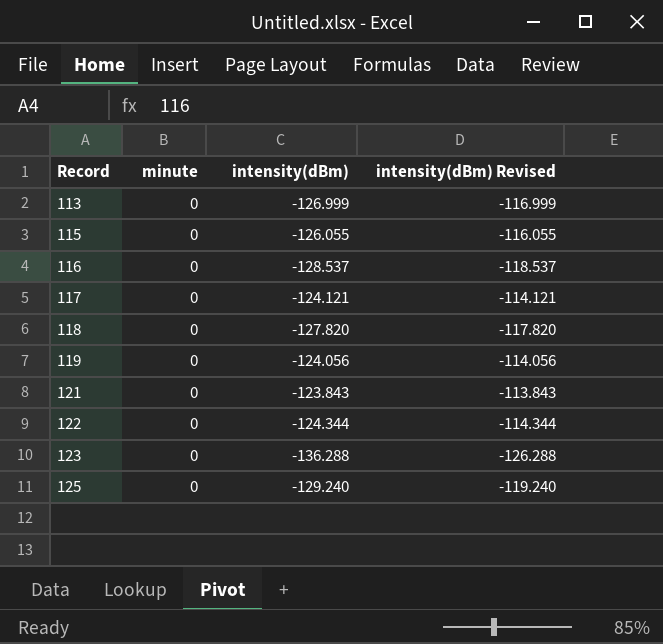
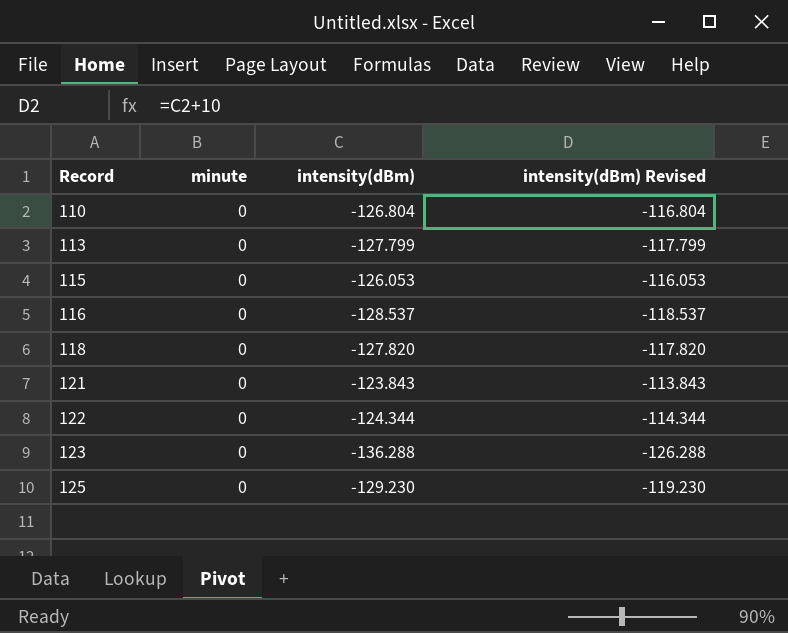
row 117: 0 | -124.121 | -114.121 -> none
row 119: 0 | -124.056 | -114.056 -> none
row 110: none -> 0 | -126.804 | -116.804
113 | intensity(dBm): -126.999 -> -127.799
113 | intensity(dBm) Revised: -116.999 -> -117.799
115 | intensity(dBm): -126.055 -> -126.053
115 | intensity(dBm) Revised: -116.055 -> -116.053
125 | intensity(dBm): -129.240 -> -129.230
125 | intensity(dBm) Revised: -119.240 -> -119.230

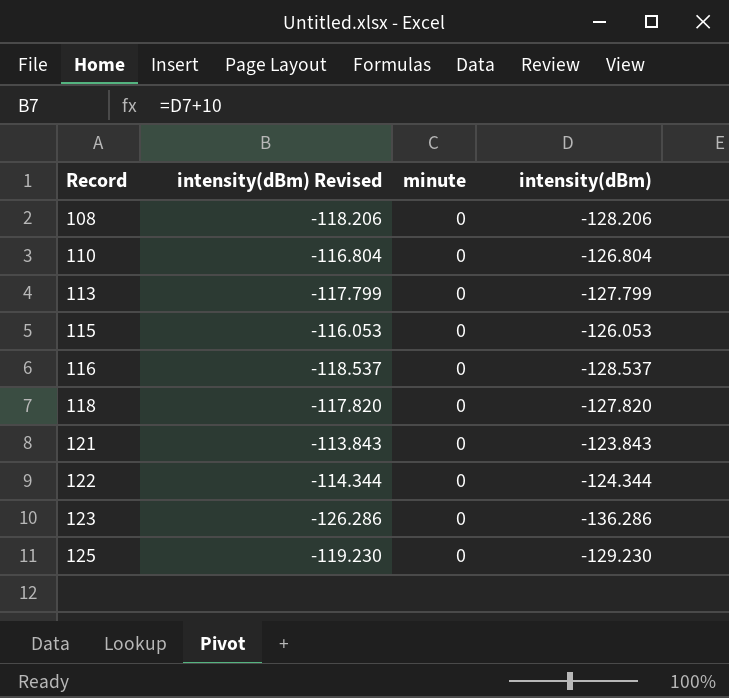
column intensity(dBm) Revised | position: 4 -> 2
row 108: none -> -118.206 | 0 | -128.206
123 | intensity(dBm) Revised: -126.288 -> -126.286
123 | intensity(dBm): -136.288 -> -136.286

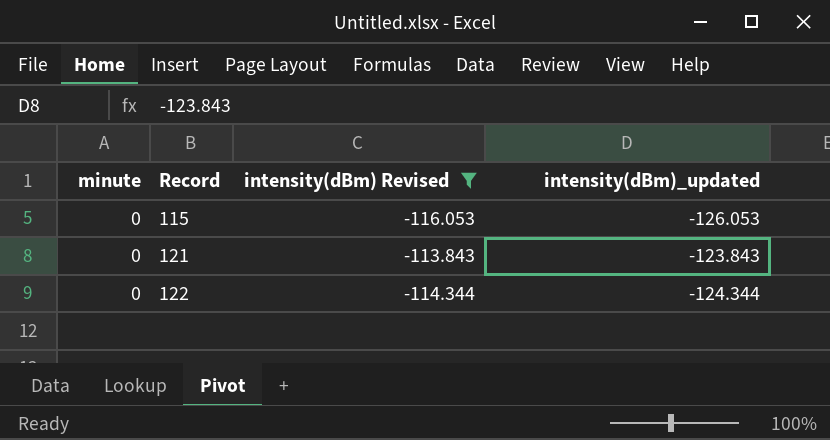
filter: none -> intensity(dBm) Revised >= -116.053
column minute | position: 3 -> 1
column name: intensity(dBm) -> intensity(dBm)_updated

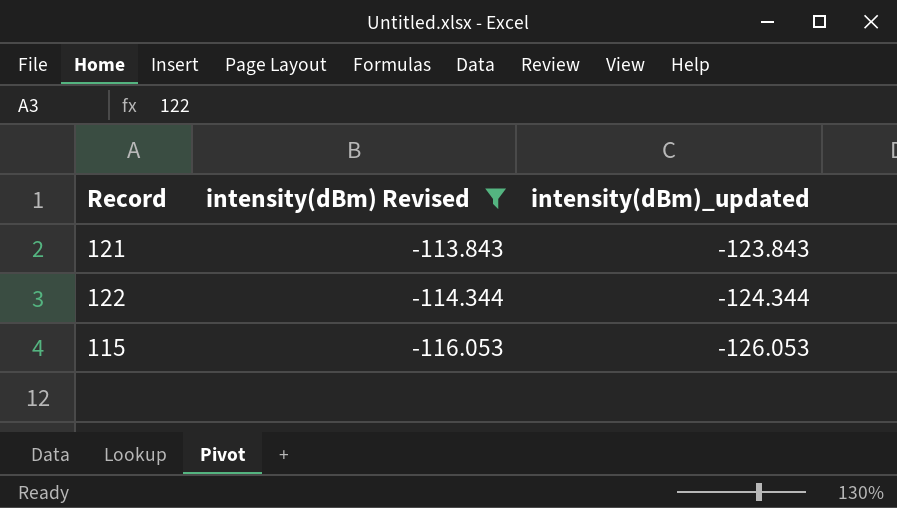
row order: Record ascending -> intensity(dBm) Revised descending
column minute | position: 1 -> none

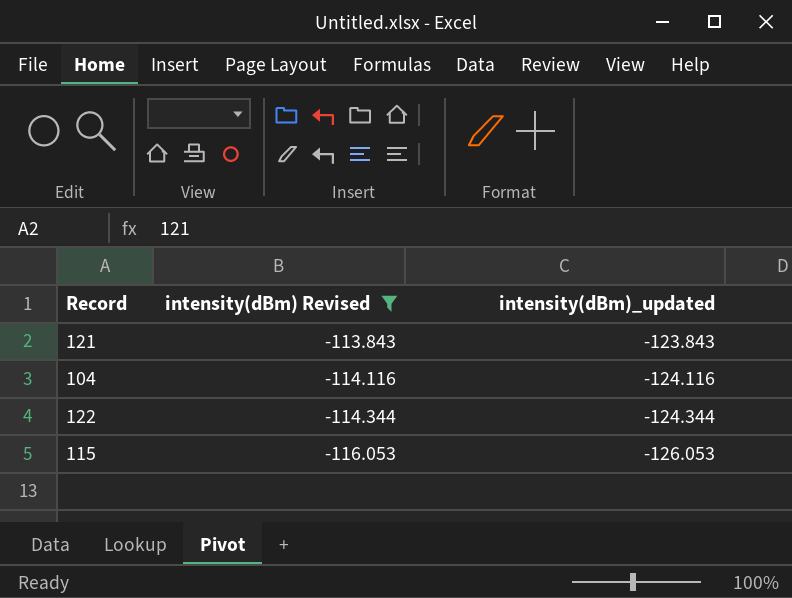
row 104: none -> -114.116 | -124.116

